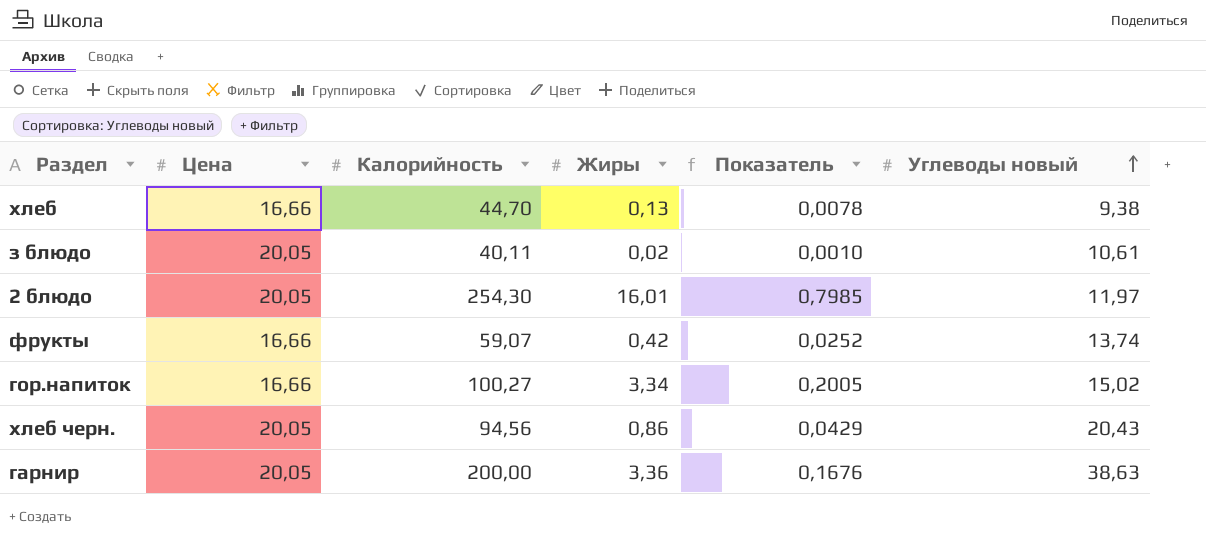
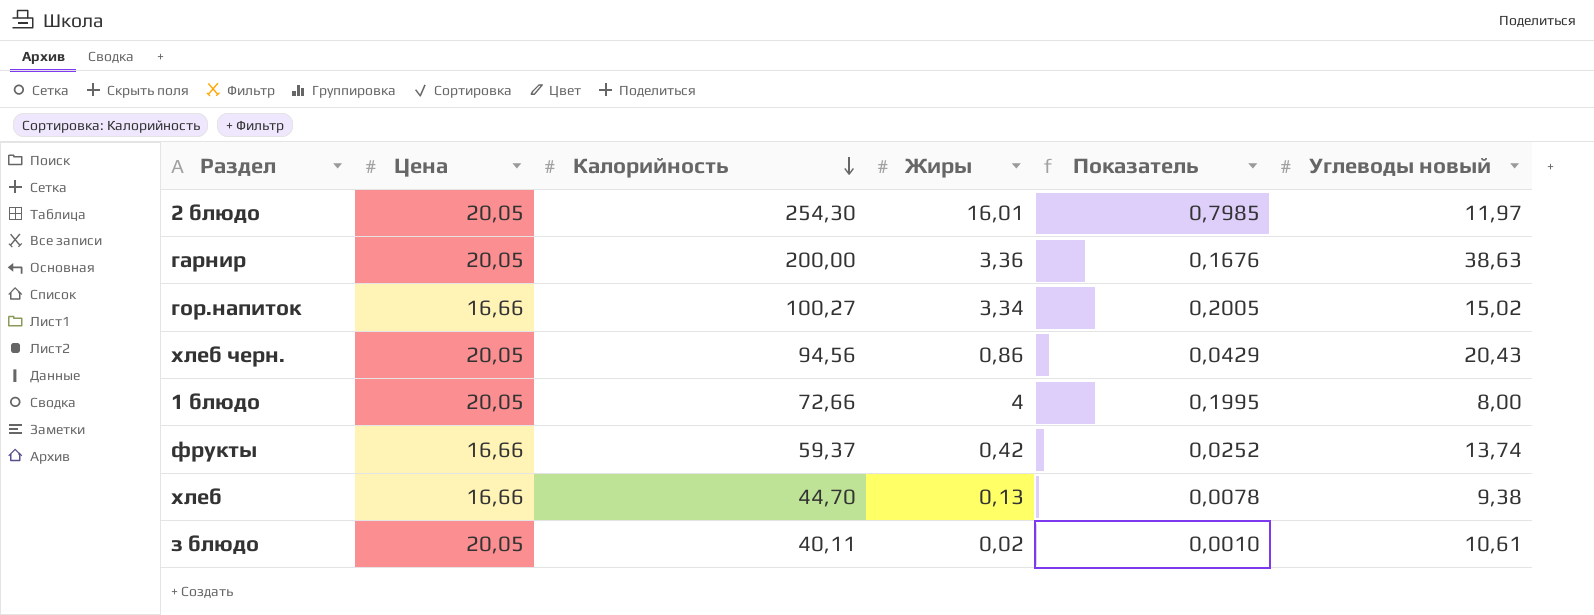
row order: Углеводы новый ascending -> Калорийность descending
row 1 блюдо: none -> 20,05 | 72,66 | 4 | 0,1995 | 8,00
фрукты | Калорийность: 59,07 -> 59,37

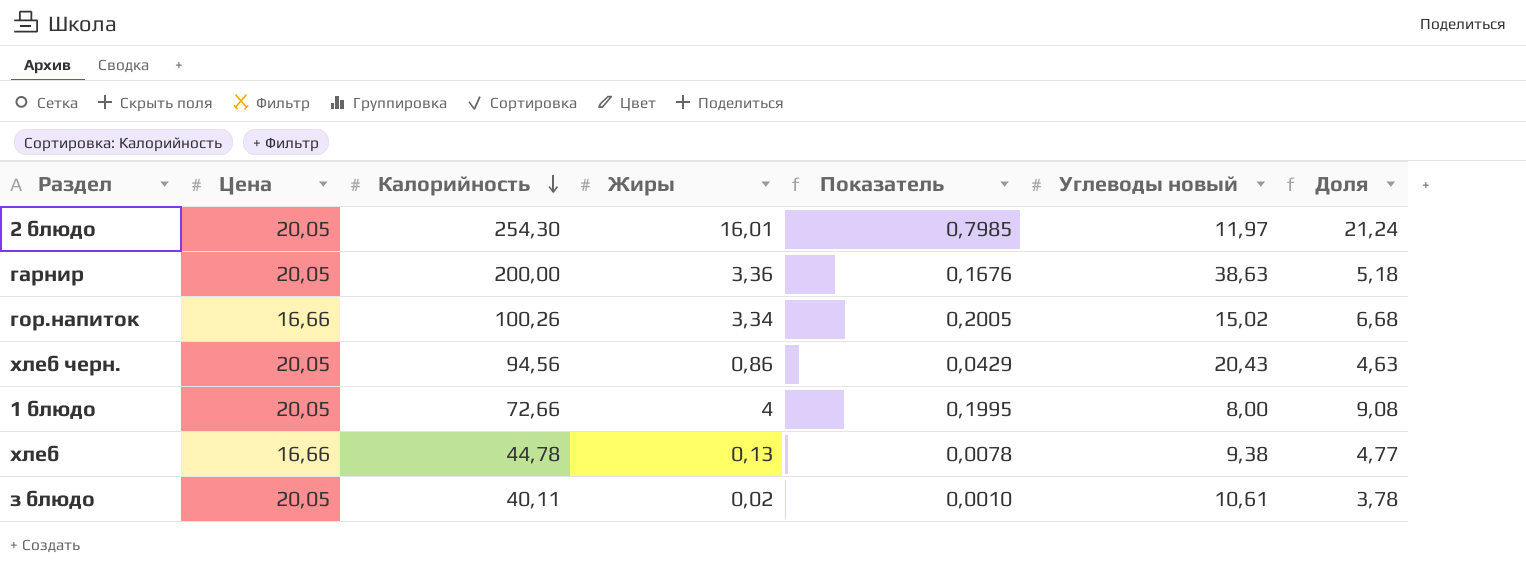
column Доля | formula: none -> [Калорийность] / [Углеводы новый]
row фрукты: 16,66 | 59,37 | 0,42 | 0,0252 | 13,74 -> none
гор.напиток | Калорийность: 100,27 -> 100,26
хлеб | Калорийность: 44,70 -> 44,78

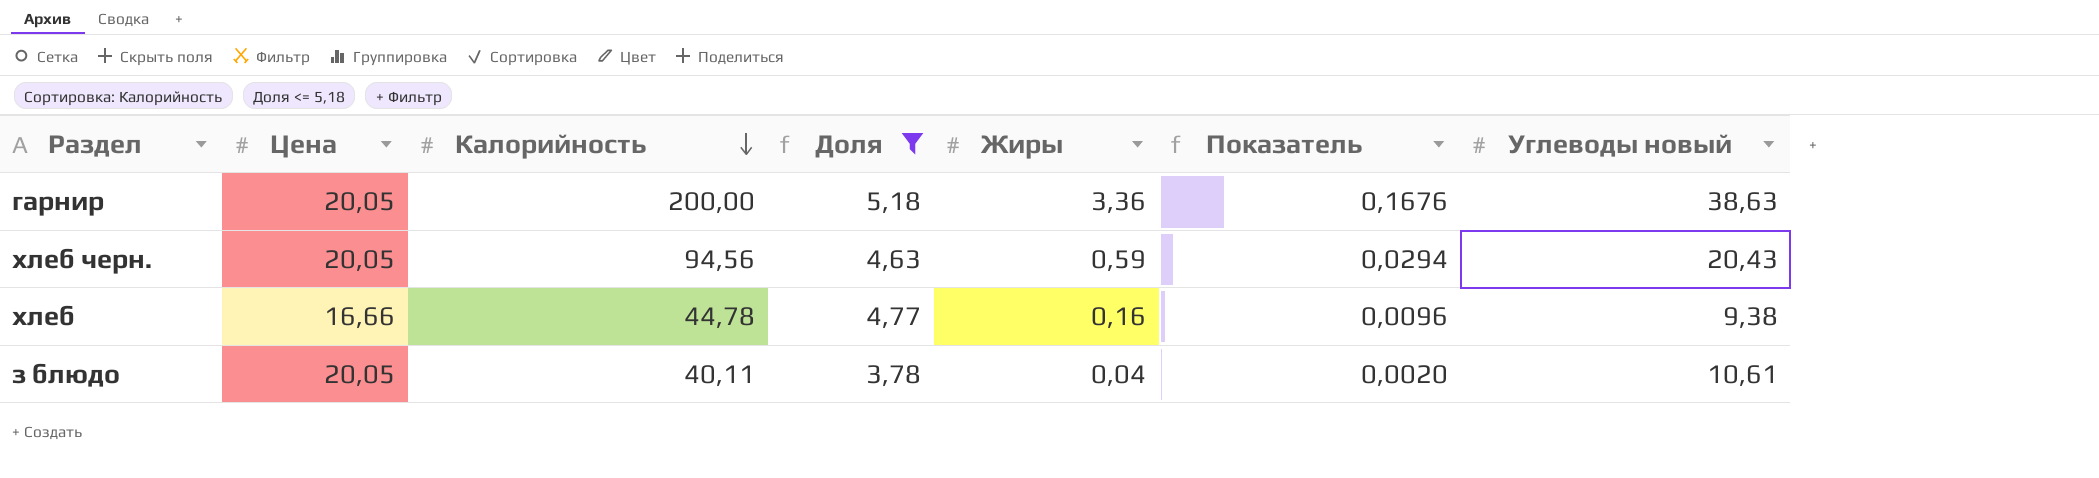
filter: none -> Доля <= 5,18
column Доля | position: 7 -> 4
хлеб черн. | Жиры: 0,86 -> 0,59
хлеб черн. | Показатель: 0,0429 -> 0,0294
хлеб | Жиры: 0,13 -> 0,16
хлеб | Показатель: 0,0078 -> 0,0096
з блюдо | Жиры: 0,02 -> 0,04
з блюдо | Показатель: 0,0010 -> 0,0020

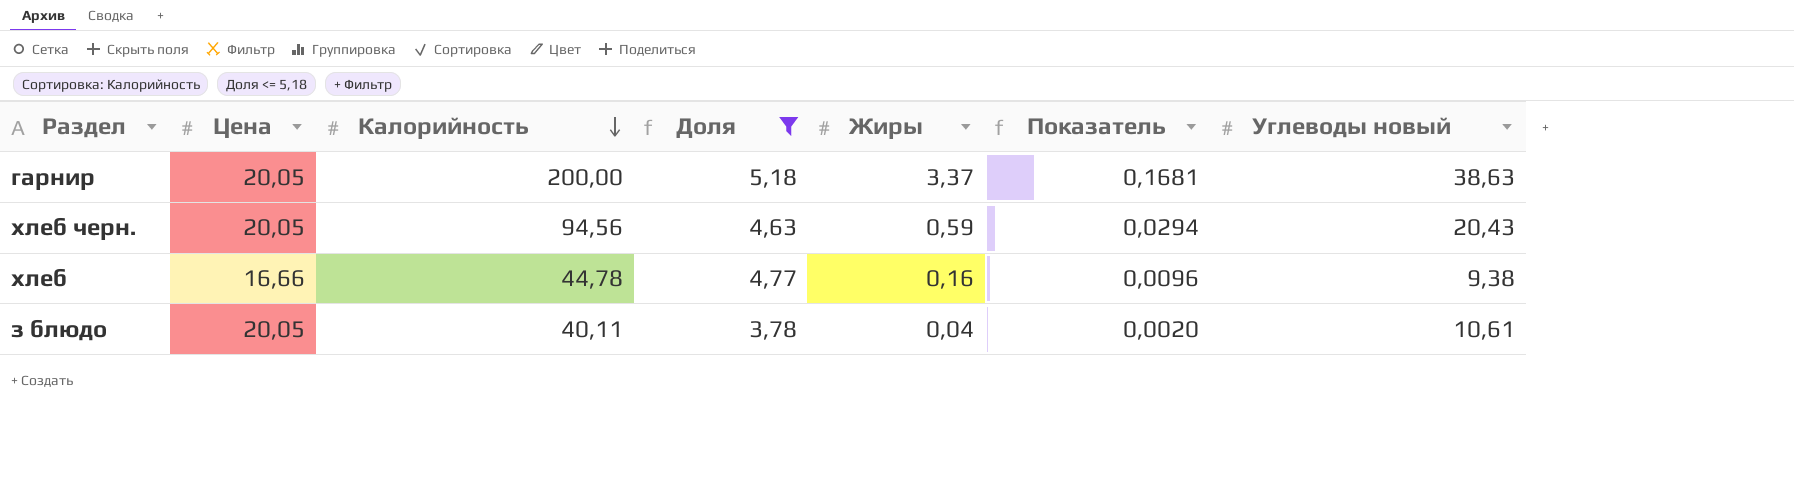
гарнир | Жиры: 3,36 -> 3,37
гарнир | Показатель: 0,1676 -> 0,1681

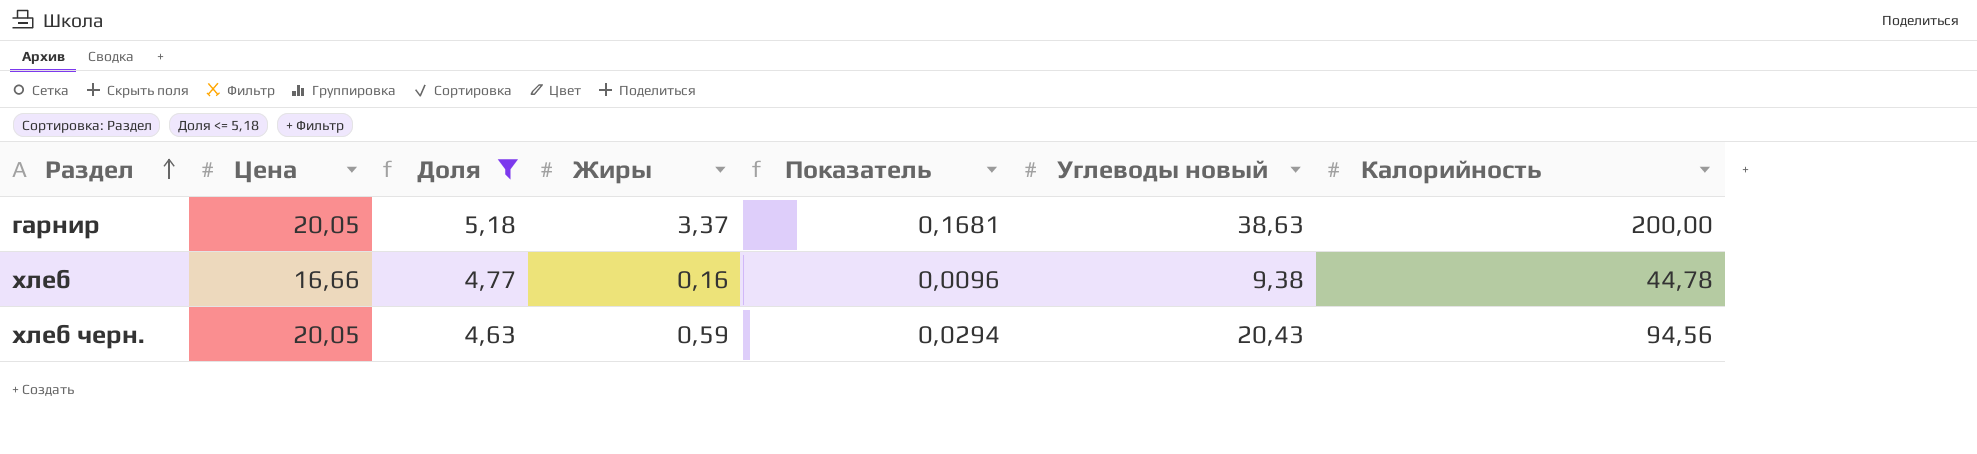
row order: Калорийность descending -> Раздел ascending
column Калорийность | position: 3 -> 7
row з блюдо: 20,05 | 40,11 | 3,78 | 0,04 | 0,0020 | 10,61 -> none

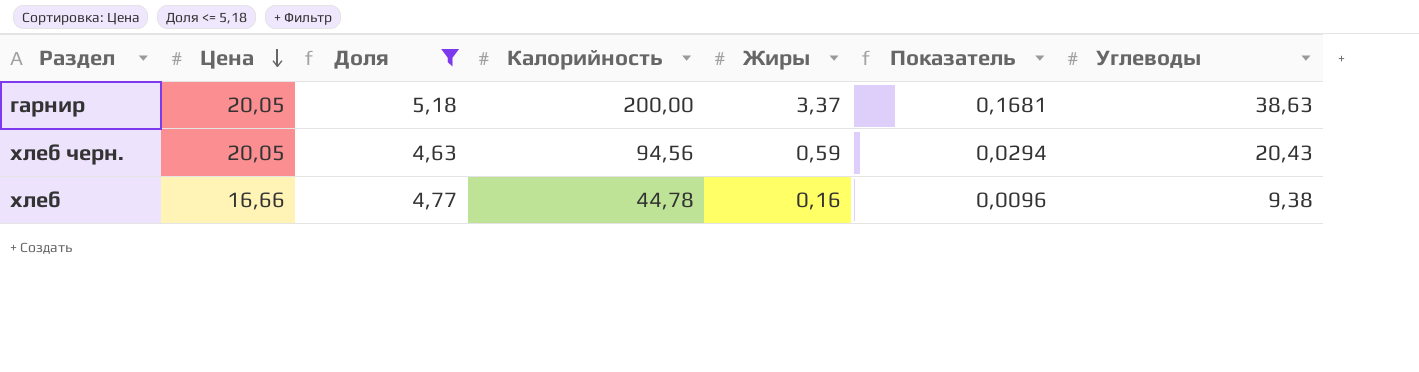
row order: Раздел ascending -> Цена descending
column Калорийность | position: 7 -> 4
column name: Углеводы новый -> Углеводы

